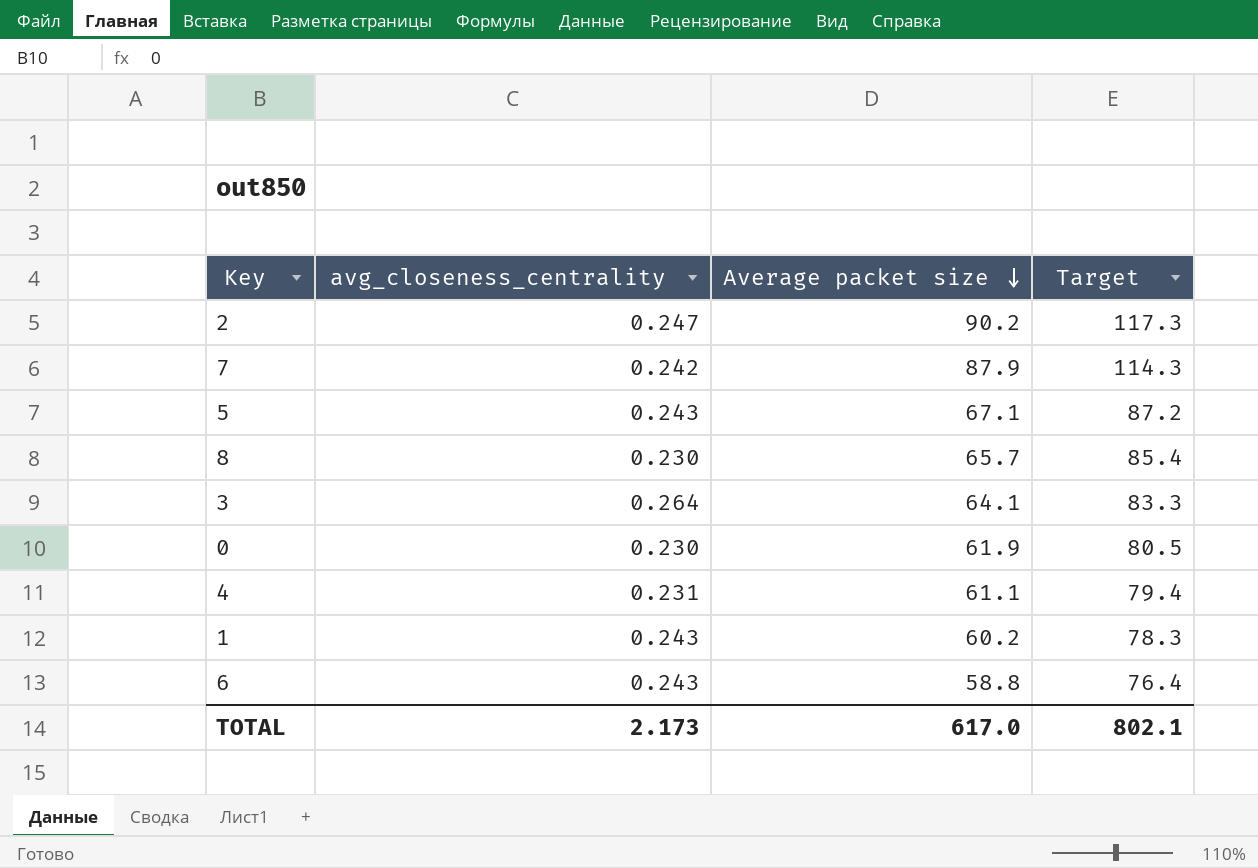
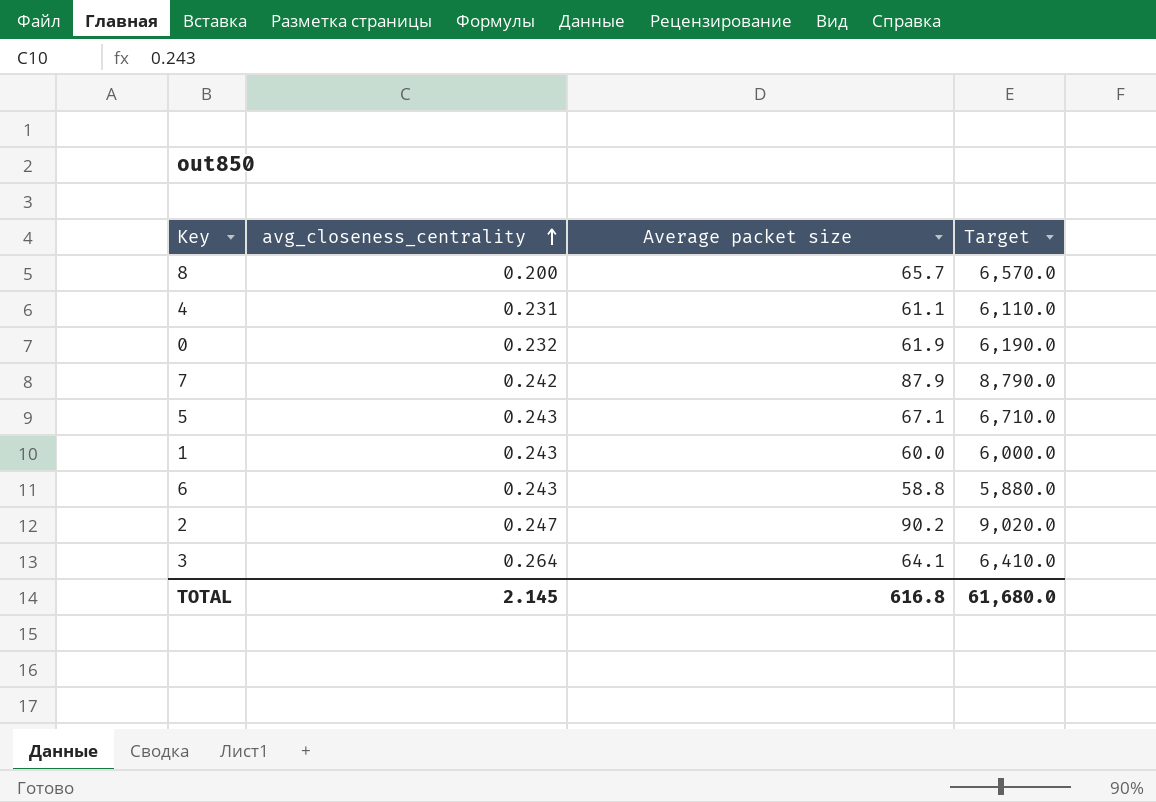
row order: Average packet size descending -> avg_closeness_centrality ascending
column Target | formula: [Average packet size] * 1.3 -> [Average packet size] * 100
8 | avg_closeness_centrality: 0.230 -> 0.200
0 | avg_closeness_centrality: 0.230 -> 0.232
1 | Average packet size: 60.2 -> 60.0
TOTAL | avg_closeness_centrality: 2.173 -> 2.145
TOTAL | Average packet size: 617.0 -> 616.8
TOTAL | Target: 802.1 -> 61,680.0

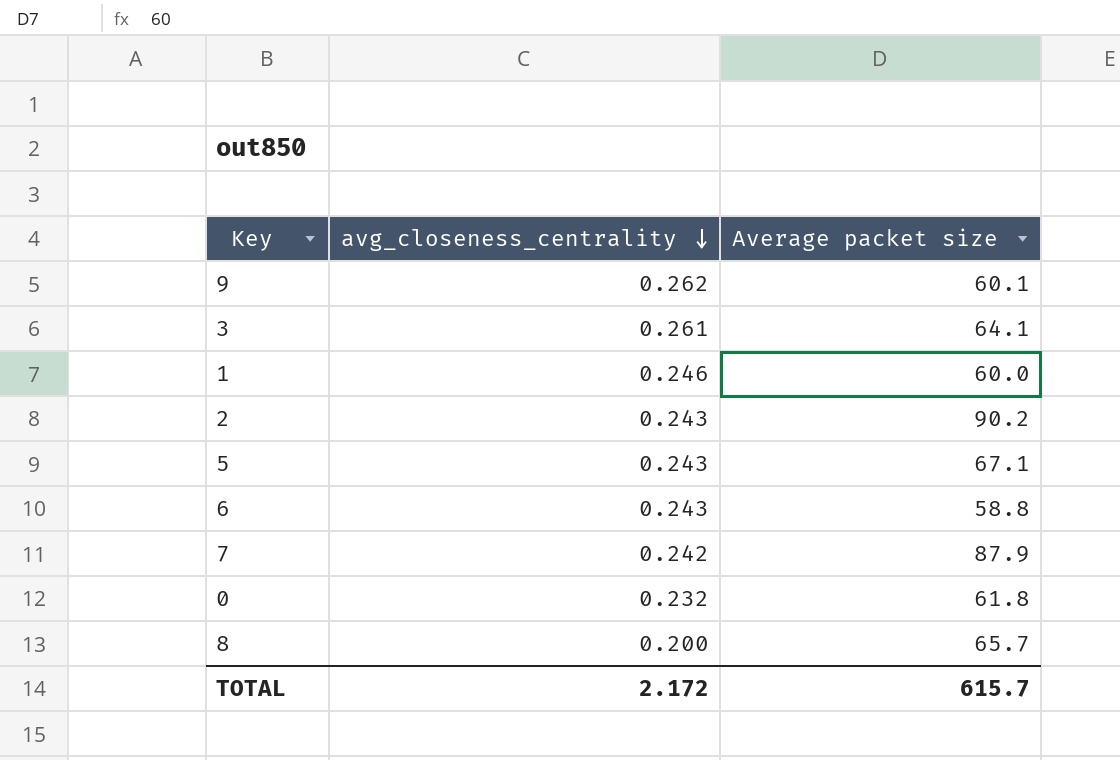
row order: avg_closeness_centrality ascending -> avg_closeness_centrality descending
column Target | formula: [Average packet size] * 100 -> none
row 4: 0.231 | 61.1 | 6,110.0 -> none
row 9: none -> 0.262 | 60.1
3 | avg_closeness_centrality: 0.264 -> 0.261
1 | avg_closeness_centrality: 0.243 -> 0.246
2 | avg_closeness_centrality: 0.247 -> 0.243
0 | Average packet size: 61.9 -> 61.8
TOTAL | avg_closeness_centrality: 2.145 -> 2.172
TOTAL | Average packet size: 616.8 -> 615.7

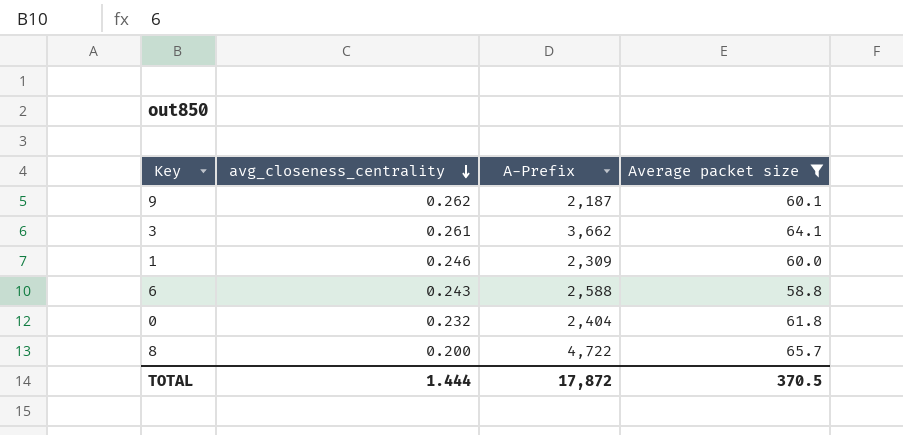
filter: none -> Average packet size <= 65.7
column A-Prefix | position: none -> 3
TOTAL | avg_closeness_centrality: 2.172 -> 1.444
TOTAL | Average packet size: 615.7 -> 370.5

